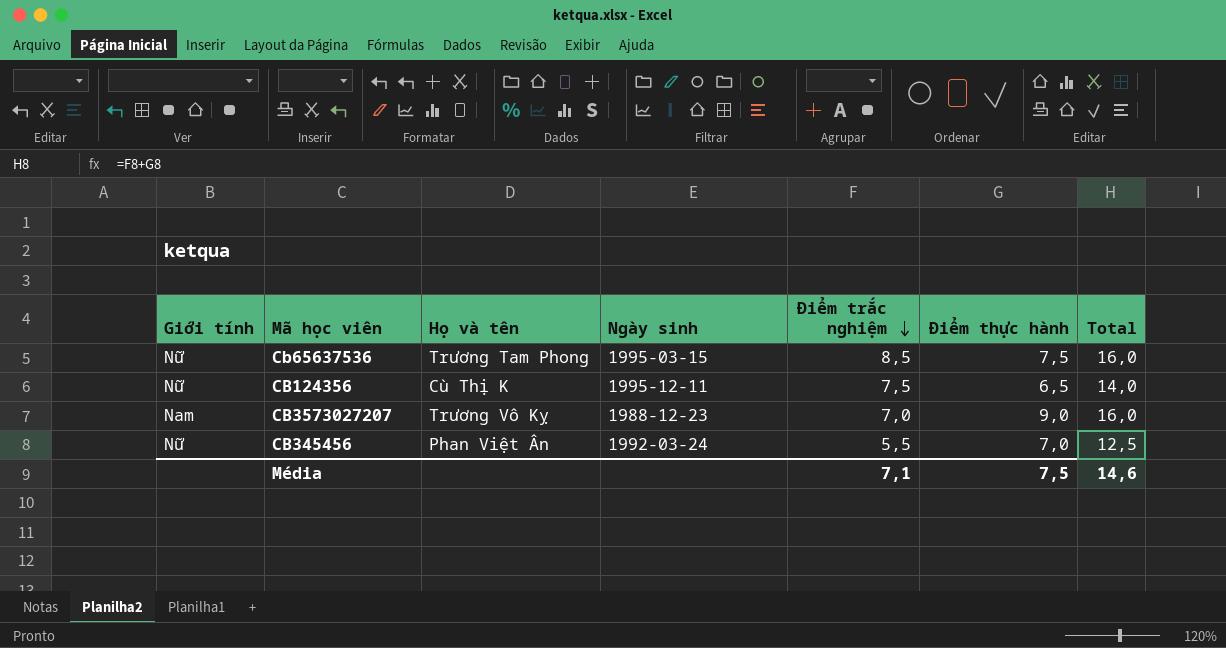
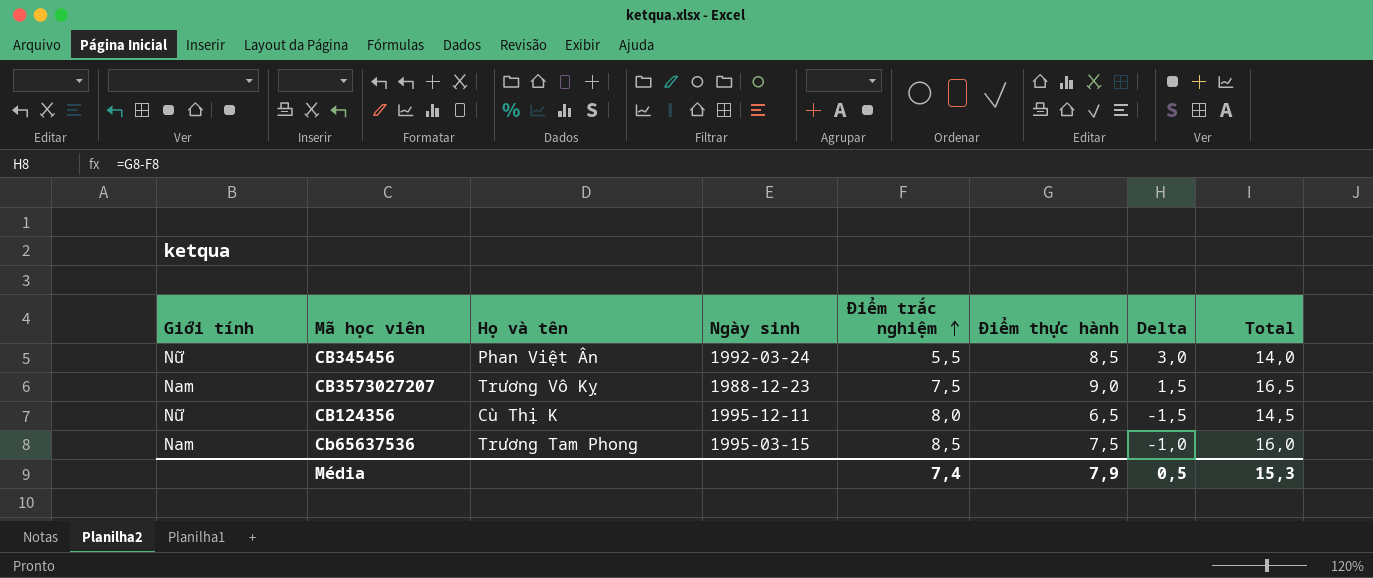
row order: Điểm trắc nghiệm descending -> Điểm trắc nghiệm ascending
column Delta | formula: none -> [Điểm thực hành] - [Điểm trắc nghiệm]
CB345456 | Điểm thực hành: 7,0 -> 8,5
CB345456 | Total: 12,5 -> 14,0
CB3573027207 | Điểm trắc nghiệm: 7,0 -> 7,5
CB3573027207 | Total: 16,0 -> 16,5
CB124356 | Điểm trắc nghiệm: 7,5 -> 8,0
CB124356 | Total: 14,0 -> 14,5
Cb65637536 | Giới tính: Nữ -> Nam
Média | Điểm trắc nghiệm: 7,1 -> 7,4
Média | Điểm thực hành: 7,5 -> 7,9
Média | Total: 14,6 -> 15,3

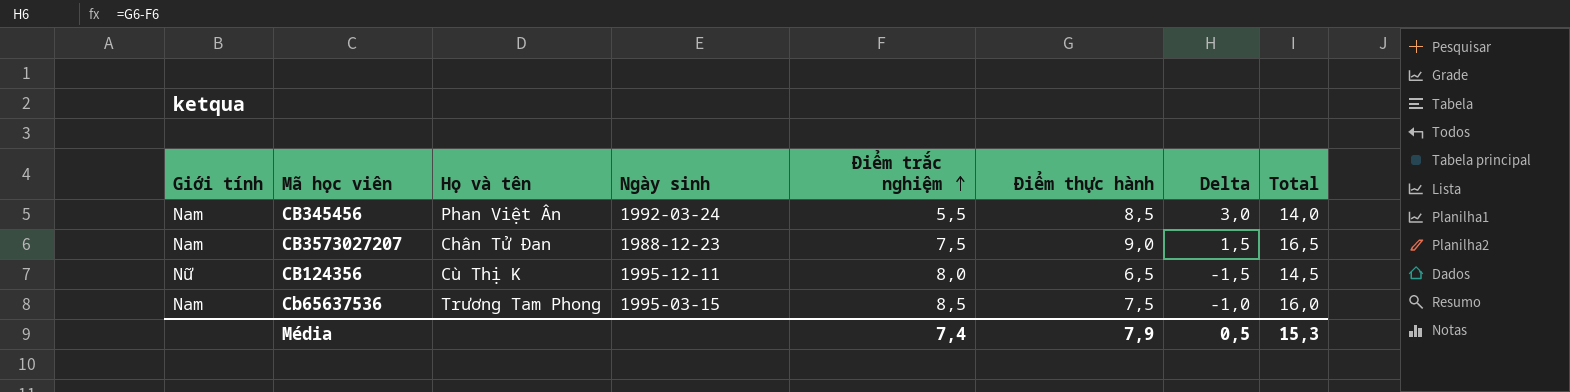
CB345456 | Giới tính: Nữ -> Nam
CB3573027207 | Họ và tên: Trương Vô Kỵ -> Chân Tử Đan

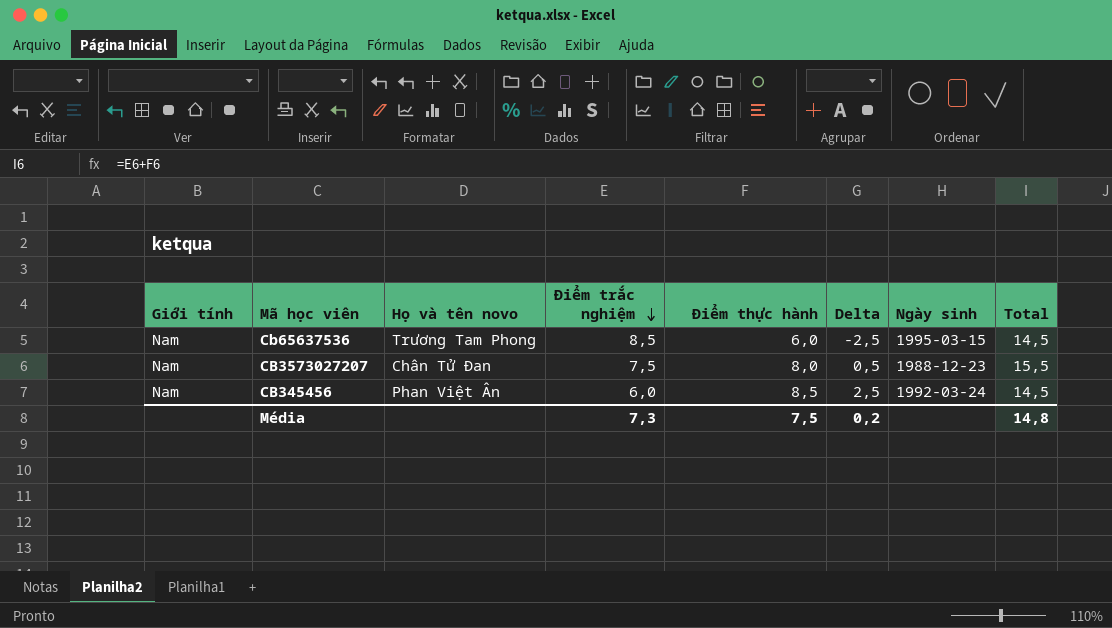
row order: Điểm trắc nghiệm ascending -> Điểm trắc nghiệm descending
column name: Họ và tên -> Họ và tên novo
column Ngày sinh | position: 4 -> 7
row CB124356: Nữ | Cù Thị K | 1995-12-11 | 8,0 | 6,5 | -1,5 | 14,5 -> none
Cb65637536 | Điểm thực hành: 7,5 -> 6,0
Cb65637536 | Delta: -1,0 -> -2,5
Cb65637536 | Total: 16,0 -> 14,5
CB3573027207 | Điểm thực hành: 9,0 -> 8,0
CB3573027207 | Delta: 1,5 -> 0,5
CB3573027207 | Total: 16,5 -> 15,5
CB345456 | Điểm trắc nghiệm: 5,5 -> 6,0
CB345456 | Delta: 3,0 -> 2,5
CB345456 | Total: 14,0 -> 14,5
Média | Điểm trắc nghiệm: 7,4 -> 7,3
Média | Điểm thực hành: 7,9 -> 7,5
Média | Delta: 0,5 -> 0,2
Média | Total: 15,3 -> 14,8

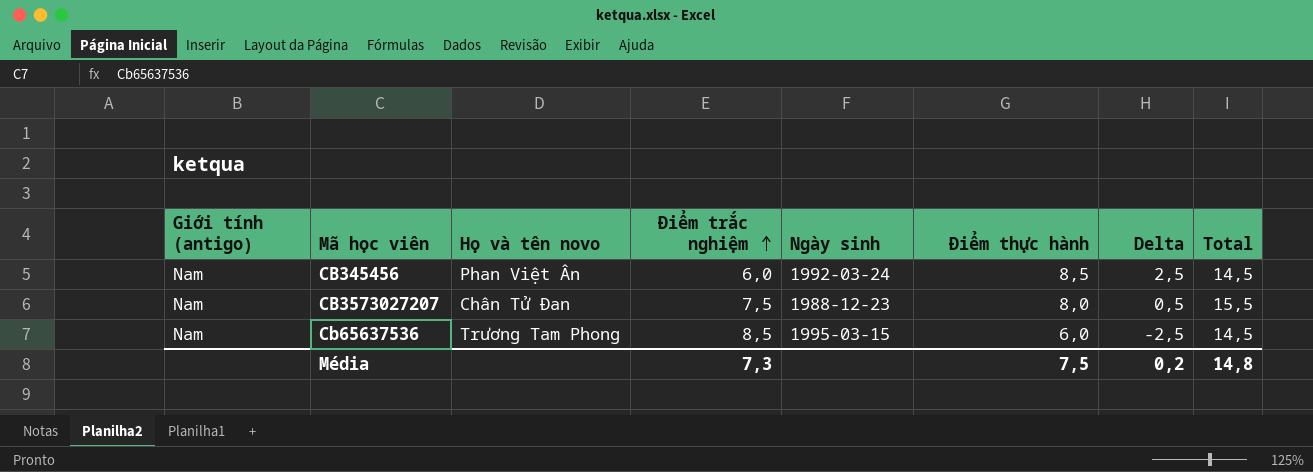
row order: Điểm trắc nghiệm descending -> Điểm trắc nghiệm ascending
column name: Giới tính -> Giới tính (antigo)
column Ngày sinh | position: 7 -> 5

